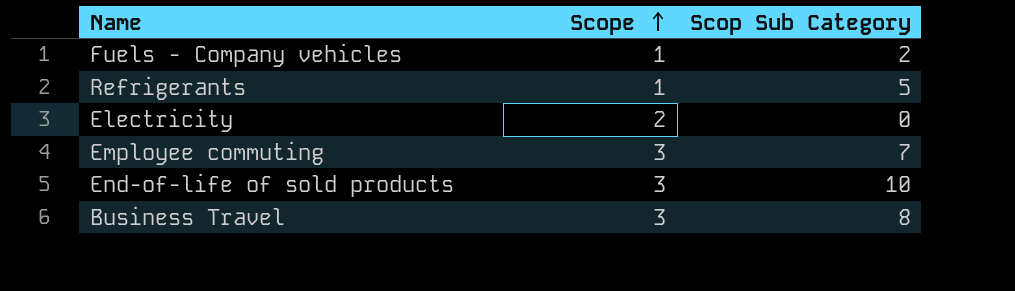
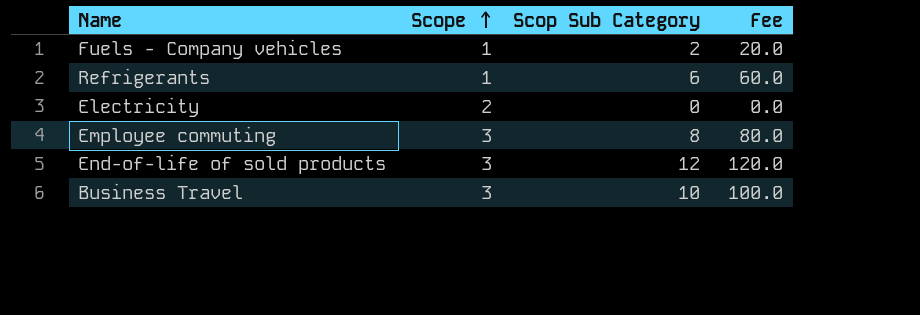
column Fee | formula: none -> [Scop Sub Category] * 10
Refrigerants | Scop Sub Category: 5 -> 6
Employee commuting | Scop Sub Category: 7 -> 8
End-of-life of sold products | Scop Sub Category: 10 -> 12
Business Travel | Scop Sub Category: 8 -> 10

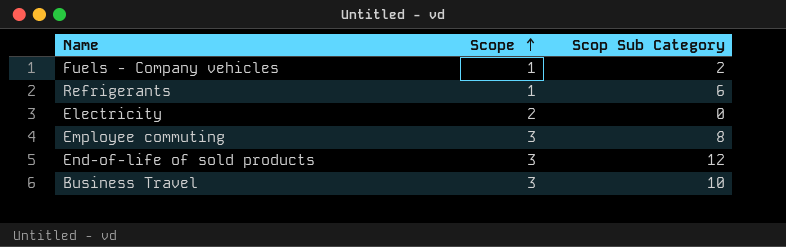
column Fee | formula: [Scop Sub Category] * 10 -> none

